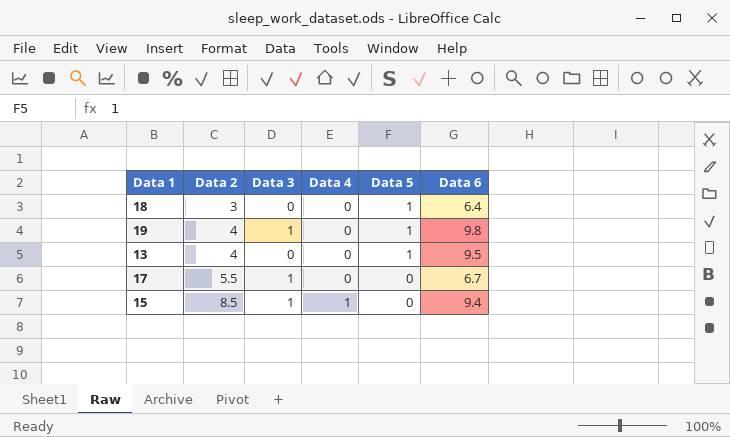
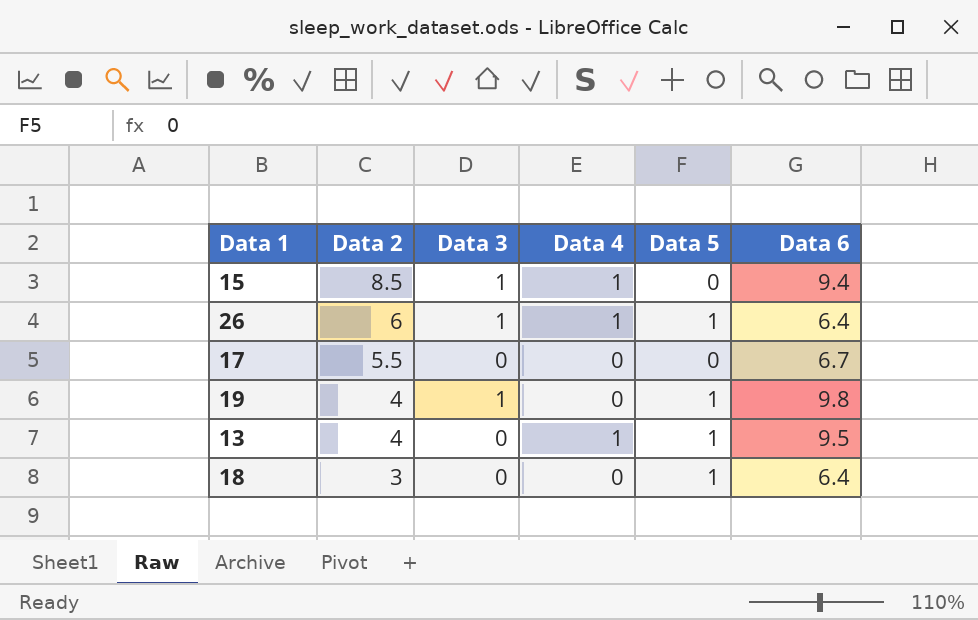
row order: Data 2 ascending -> Data 2 descending
row 26: none -> 6 | 1 | 1 | 1 | 6.4
17 | Data 3: 1 -> 0
13 | Data 4: 0 -> 1

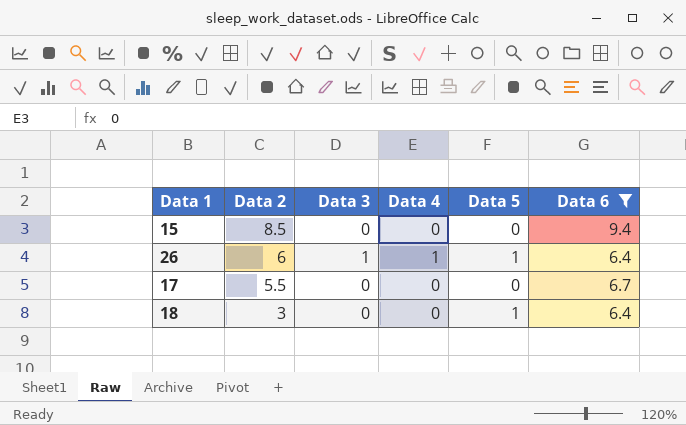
filter: none -> Data 6 <= 9.4
15 | Data 3: 1 -> 0
15 | Data 4: 1 -> 0

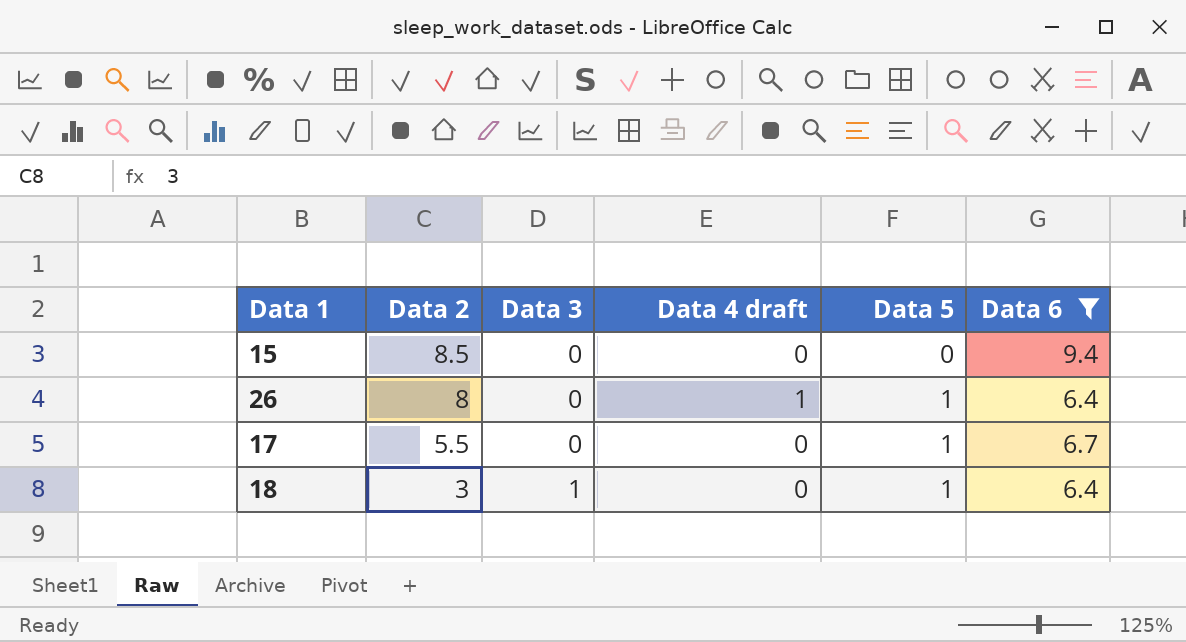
column name: Data 4 -> Data 4 draft
26 | Data 2: 6 -> 8
26 | Data 3: 1 -> 0
17 | Data 5: 0 -> 1
18 | Data 3: 0 -> 1

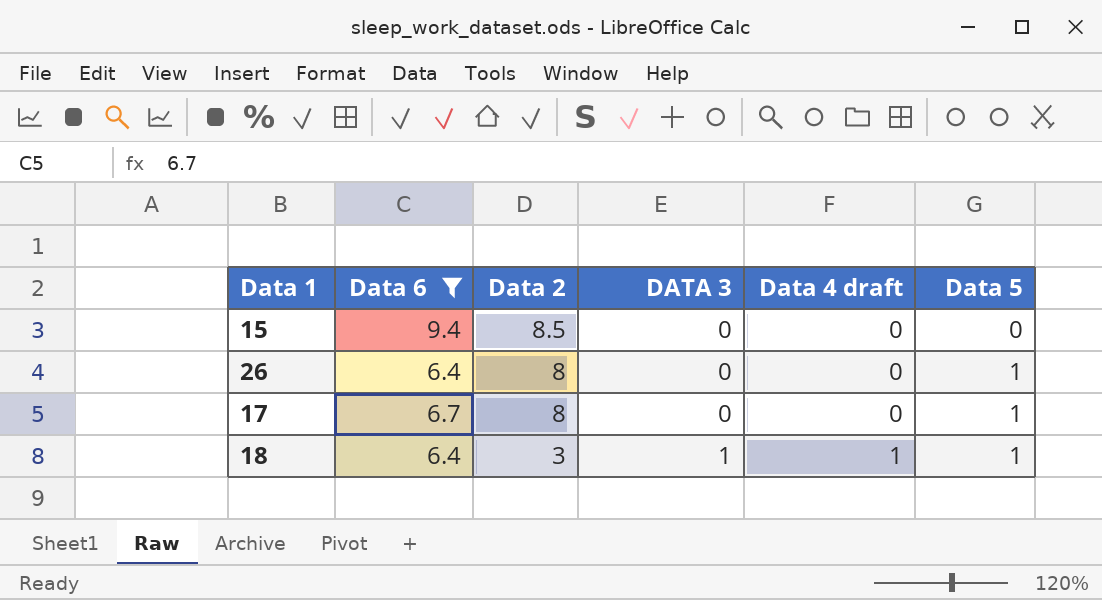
column Data 6 | position: 6 -> 2
column name: Data 3 -> DATA 3
26 | Data 4 draft: 1 -> 0
17 | Data 2: 5.5 -> 8
18 | Data 4 draft: 0 -> 1

